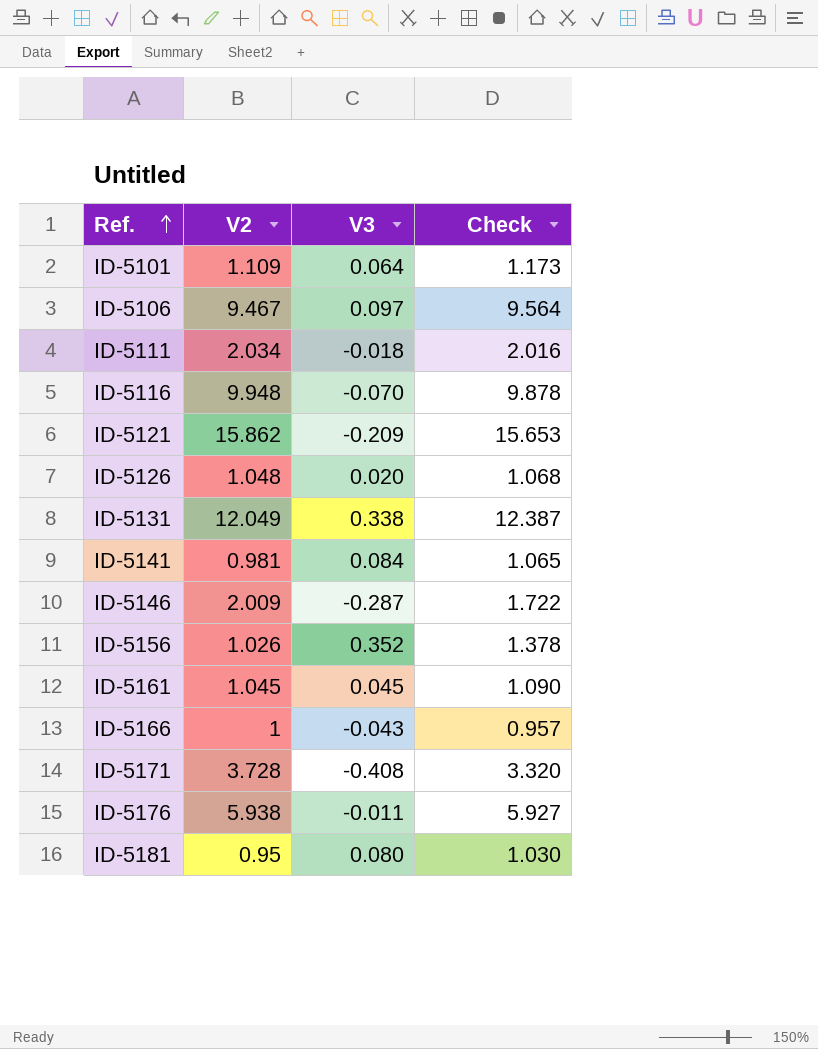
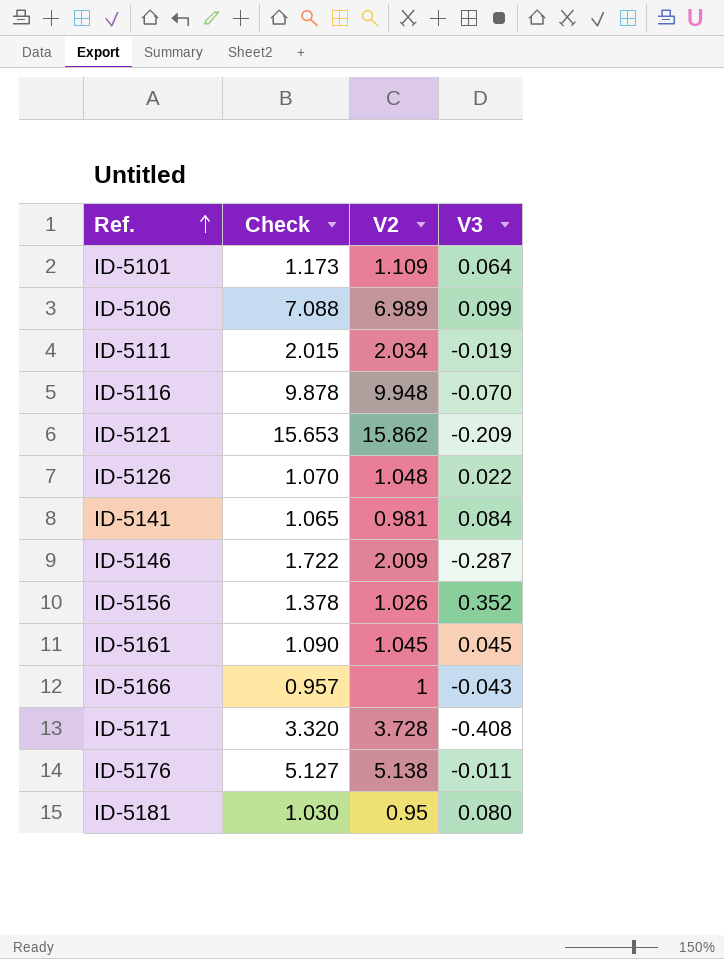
column Check | position: 4 -> 2
row ID-5131: 12.049 | 0.338 | 12.387 -> none
ID-5106 | Check: 9.564 -> 7.088
ID-5106 | V2: 9.467 -> 6.989
ID-5106 | V3: 0.097 -> 0.099
ID-5111 | Check: 2.016 -> 2.015
ID-5111 | V3: -0.018 -> -0.019
ID-5126 | Check: 1.068 -> 1.070
ID-5126 | V3: 0.020 -> 0.022
ID-5176 | Check: 5.927 -> 5.127
ID-5176 | V2: 5.938 -> 5.138

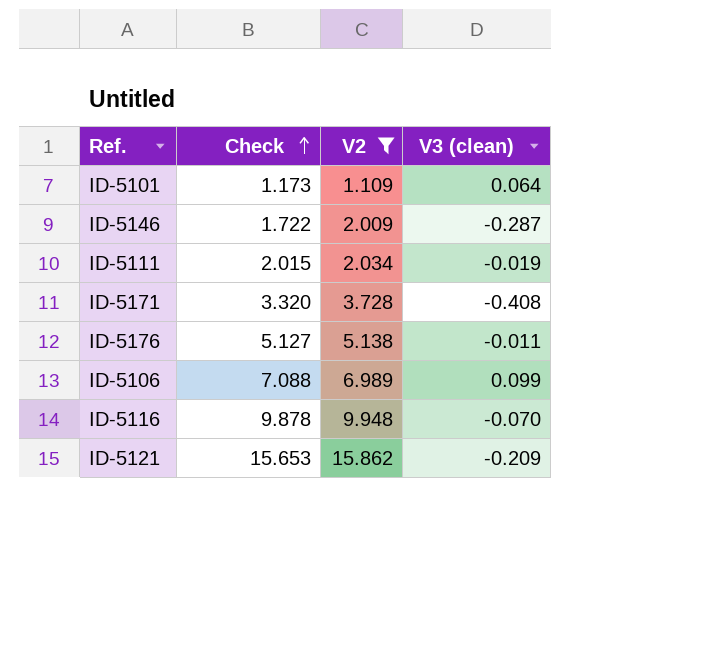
filter: none -> V2 >= 1.109
row order: Ref. ascending -> Check ascending
column name: V3 -> V3 (clean)

